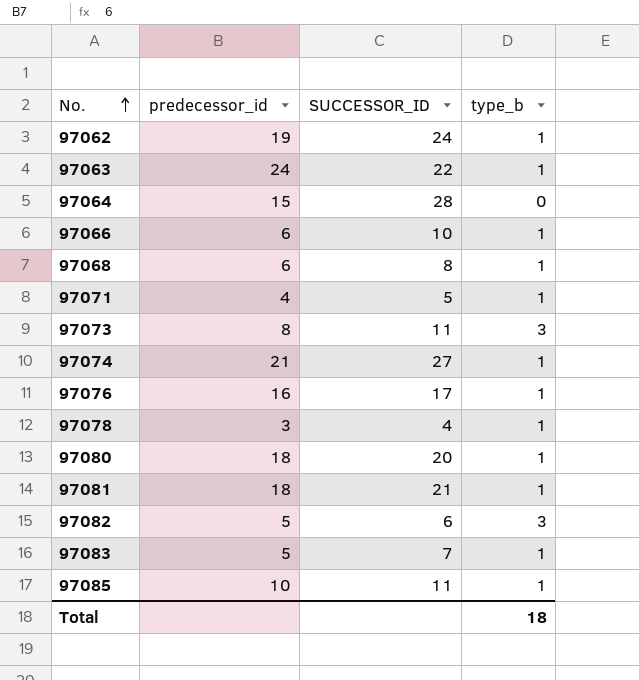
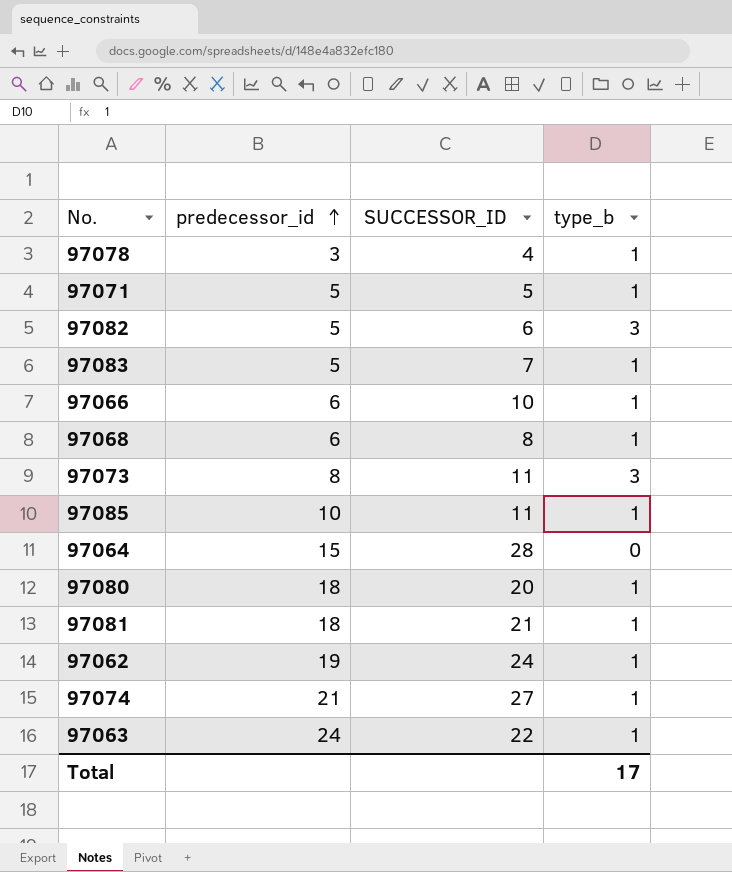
row order: No. ascending -> predecessor_id ascending
row 97076: 16 | 17 | 1 -> none
97071 | predecessor_id: 4 -> 5
Total | type_b: 18 -> 17

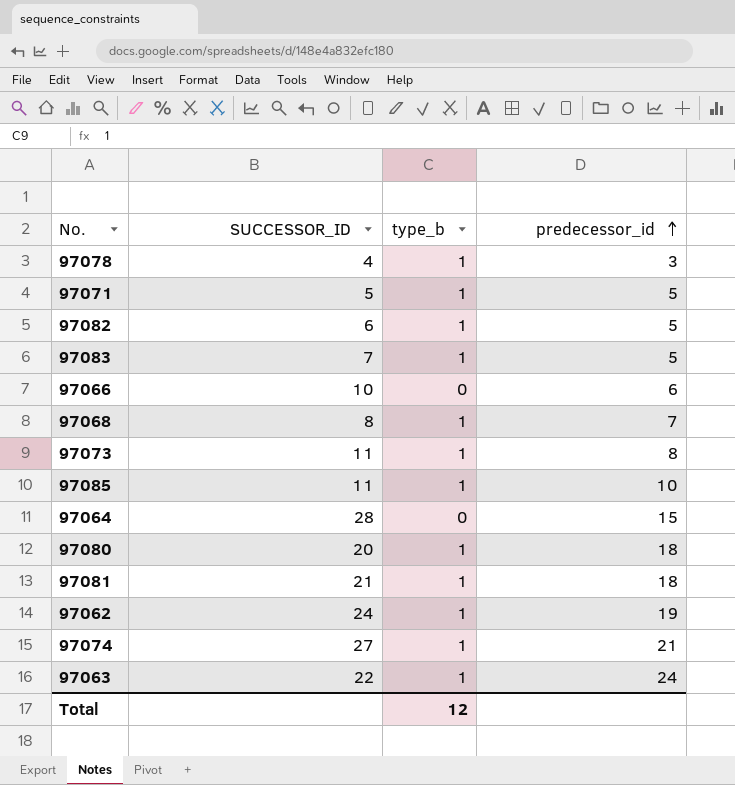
column predecessor_id | position: 2 -> 4
97082 | type_b: 3 -> 1
97066 | type_b: 1 -> 0
97068 | predecessor_id: 6 -> 7
97073 | type_b: 3 -> 1
Total | type_b: 17 -> 12

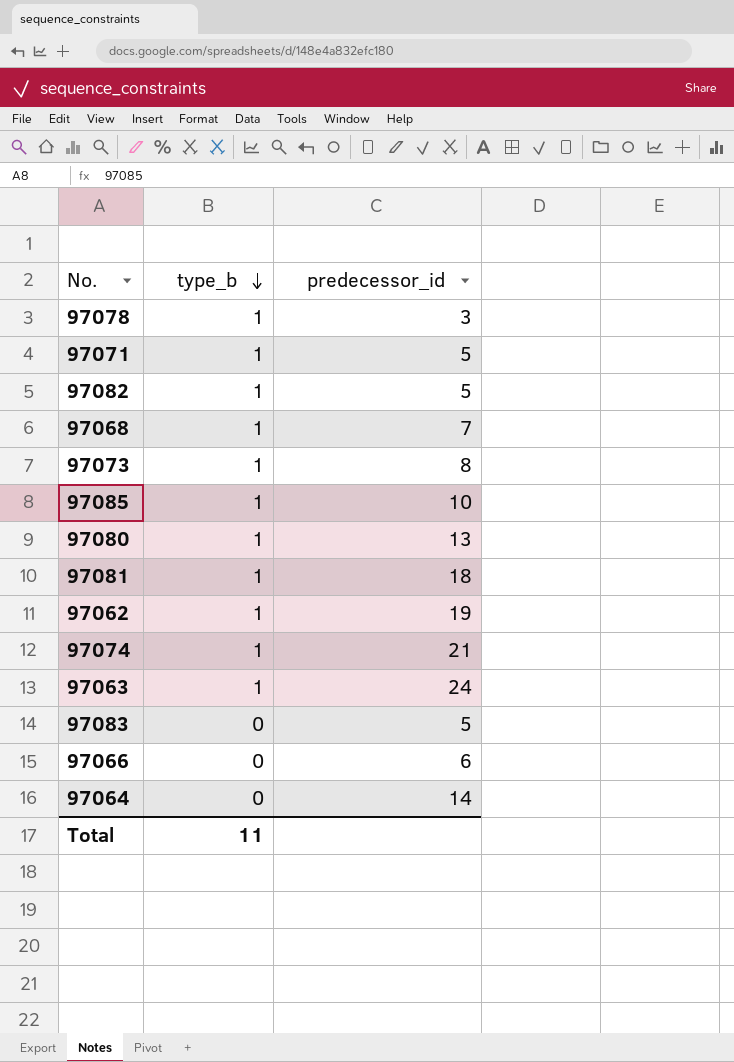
row order: predecessor_id ascending -> type_b descending
column SUCCESSOR_ID | position: 2 -> none
97080 | predecessor_id: 18 -> 13
97083 | type_b: 1 -> 0
97064 | predecessor_id: 15 -> 14
Total | type_b: 12 -> 11

